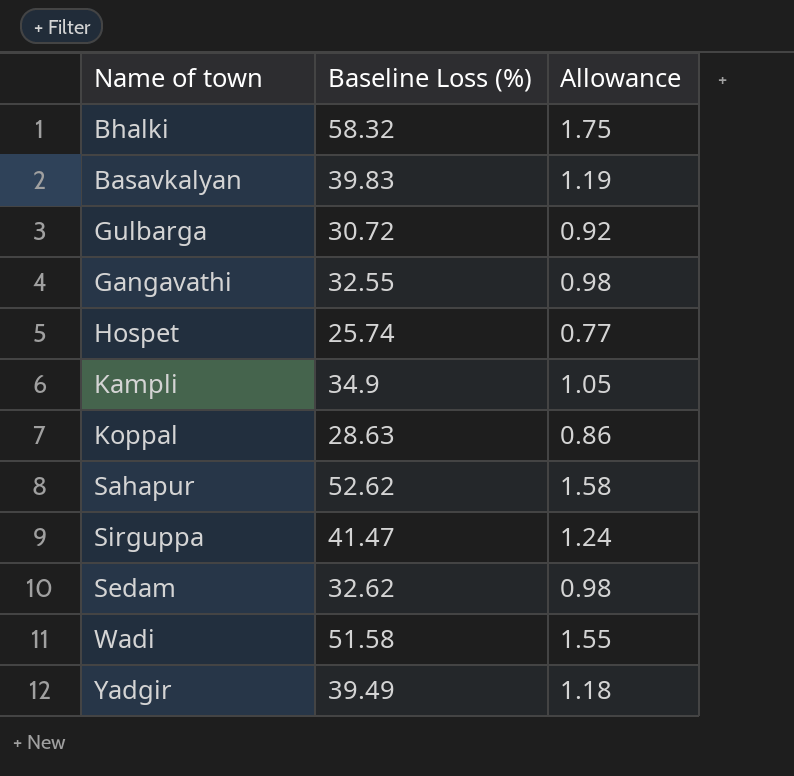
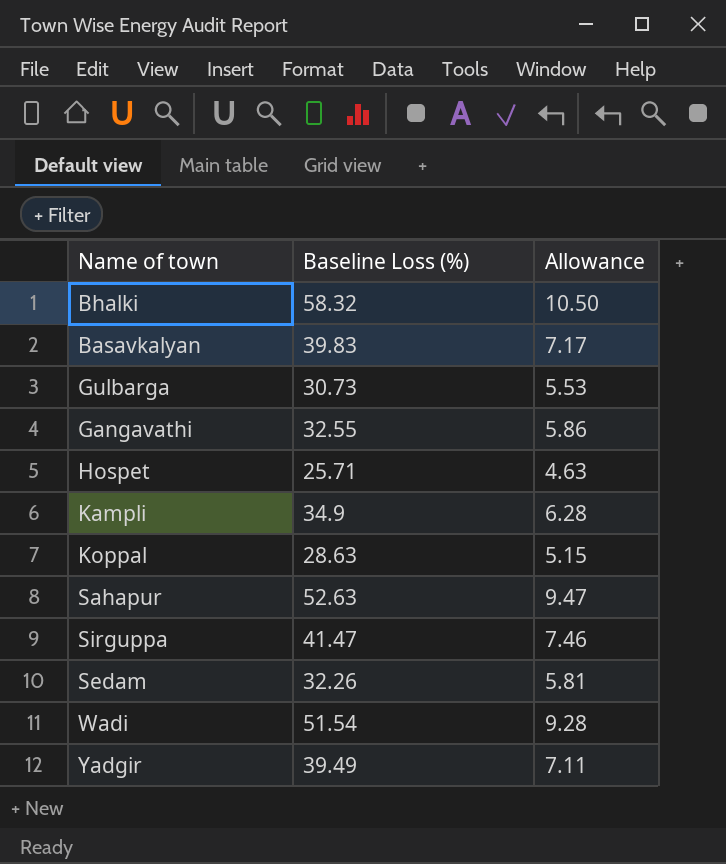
column Allowance | formula: [Baseline Loss (%)] * 0.03 -> [Baseline Loss (%)] * 0.18
Gulbarga | Baseline Loss (%): 30.72 -> 30.73
Hospet | Baseline Loss (%): 25.74 -> 25.71
Sahapur | Baseline Loss (%): 52.62 -> 52.63
Sedam | Baseline Loss (%): 32.62 -> 32.26
Wadi | Baseline Loss (%): 51.58 -> 51.54

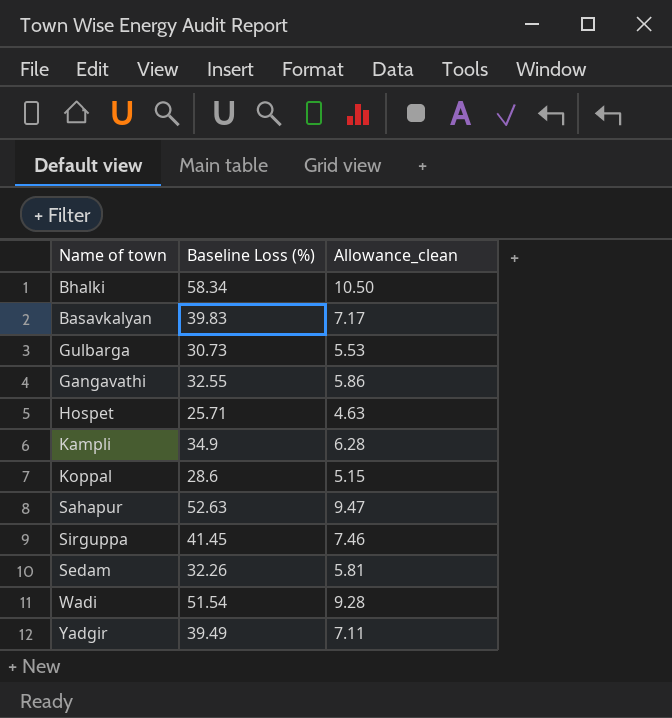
column name: Allowance -> Allowance_clean
Bhalki | Baseline Loss (%): 58.32 -> 58.34
Koppal | Baseline Loss (%): 28.63 -> 28.6
Sirguppa | Baseline Loss (%): 41.47 -> 41.45

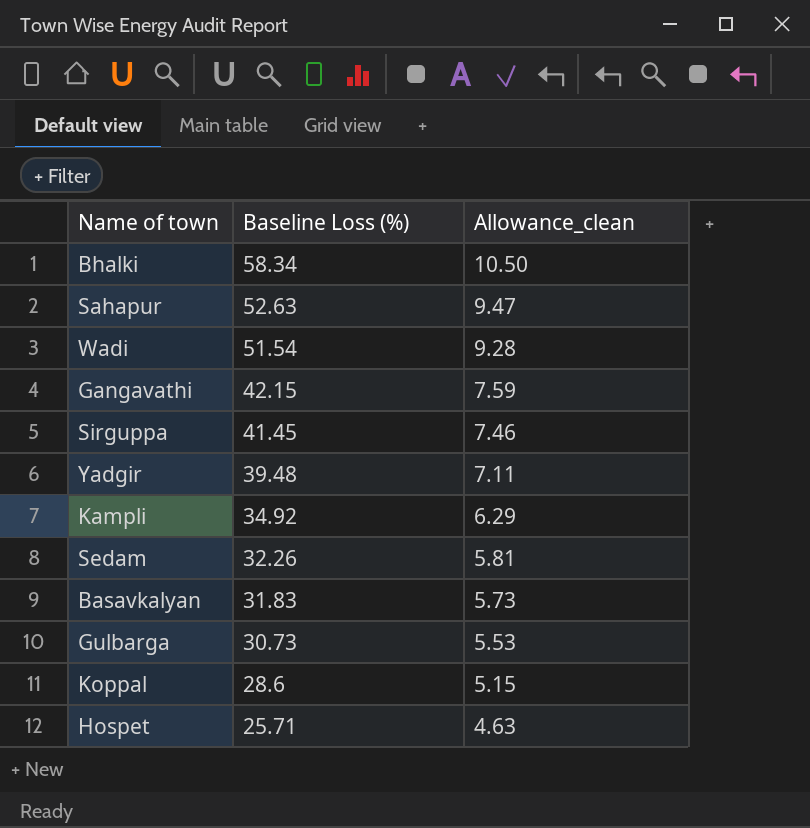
row order: none -> Baseline Loss (%) descending
Gangavathi | Baseline Loss (%): 32.55 -> 42.15
Gangavathi | Allowance_clean: 5.86 -> 7.59
Yadgir | Baseline Loss (%): 39.49 -> 39.48
Kampli | Baseline Loss (%): 34.9 -> 34.92
Kampli | Allowance_clean: 6.28 -> 6.29
Basavkalyan | Baseline Loss (%): 39.83 -> 31.83
Basavkalyan | Allowance_clean: 7.17 -> 5.73

